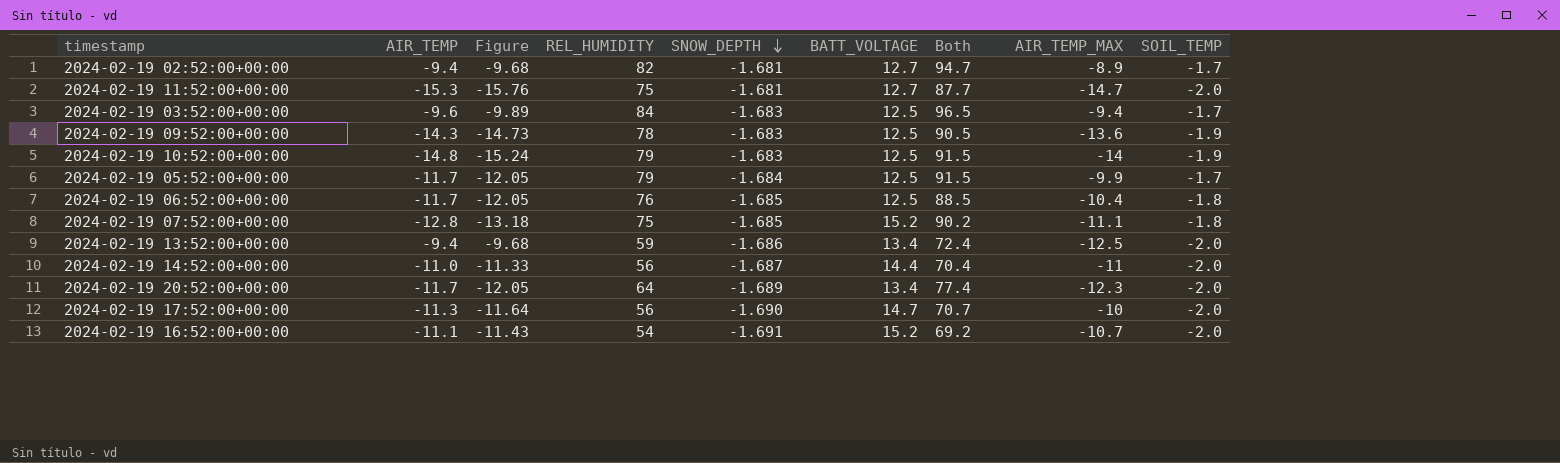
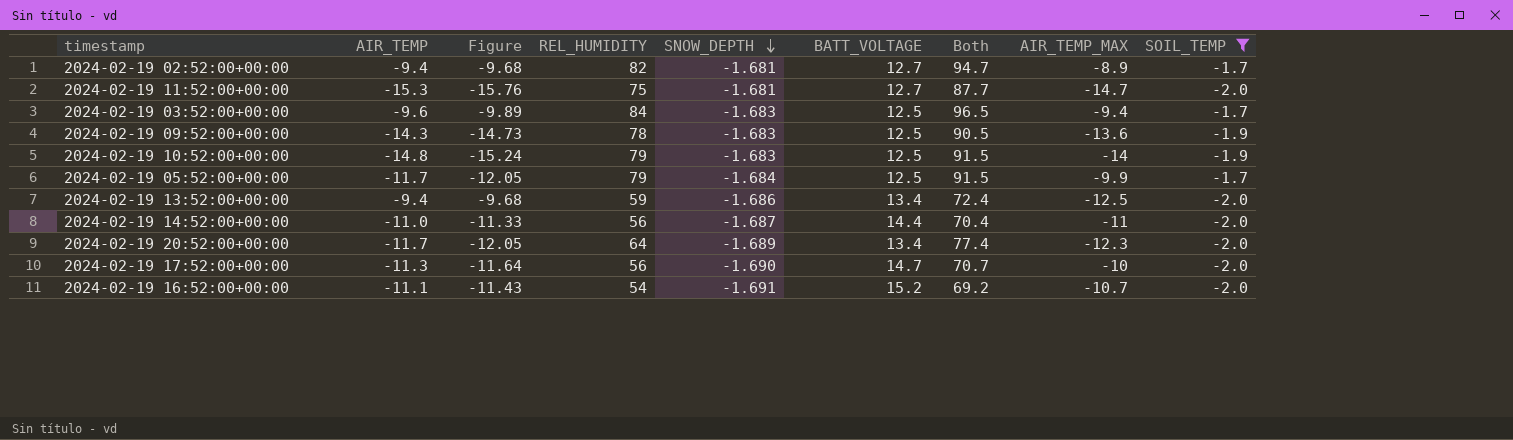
filter: none -> SOIL_TEMP != -1.8

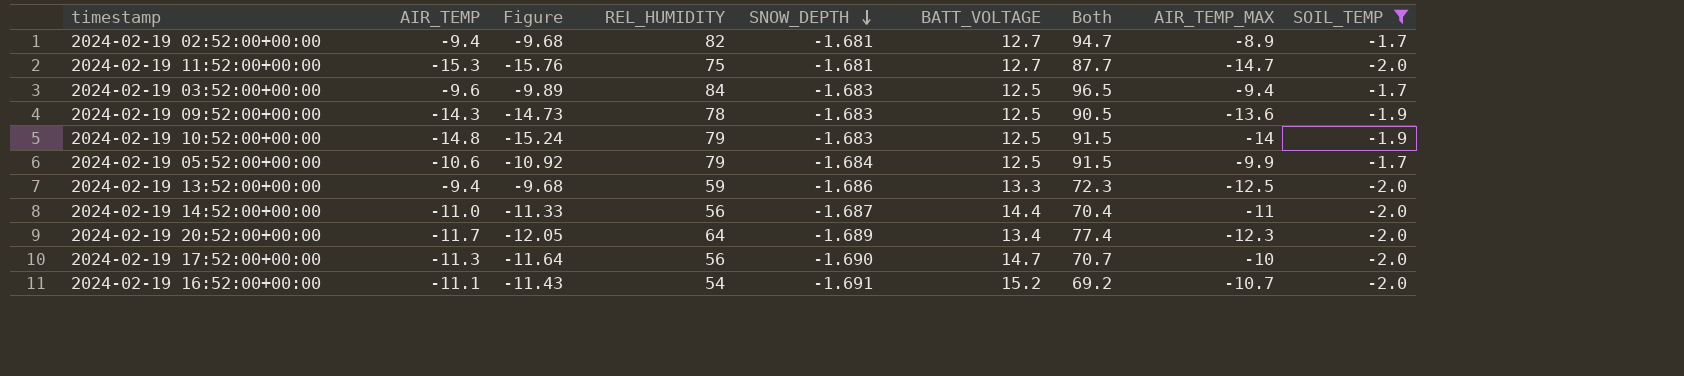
2024-02-19 05:52:00+00:00 | AIR_TEMP: -11.7 -> -10.6
2024-02-19 05:52:00+00:00 | Figure: -12.05 -> -10.92
2024-02-19 13:52:00+00:00 | BATT_VOLTAGE: 13.4 -> 13.3
2024-02-19 13:52:00+00:00 | Both: 72.4 -> 72.3

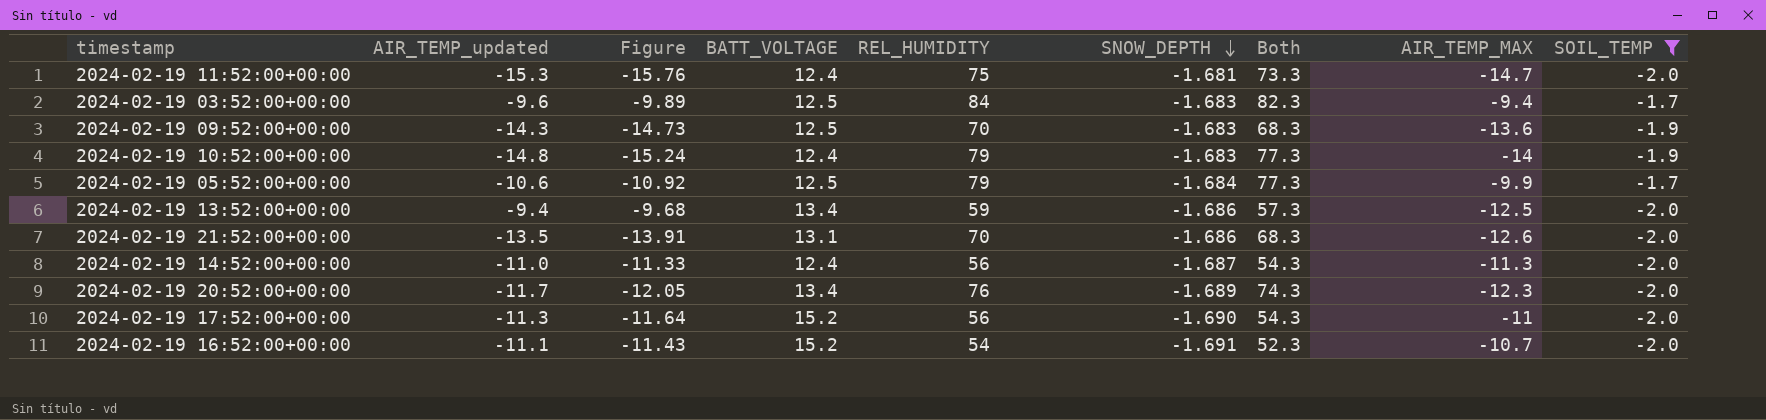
column name: AIR_TEMP -> AIR_TEMP_updated
column BATT_VOLTAGE | position: 6 -> 4
column Both | formula: [REL_HUMIDITY] + [BATT_VOLTAGE] -> [REL_HUMIDITY] + [SNOW_DEPTH]
row 2024-02-19 02:52:00+00:00: -9.4 | -9.68 | 82 | -1.681 | 12.7 | 94.7 | -8.9 | -1.7 -> none
2024-02-19 11:52:00+00:00 | BATT_VOLTAGE: 12.7 -> 12.4
2024-02-19 09:52:00+00:00 | REL_HUMIDITY: 78 -> 70
2024-02-19 10:52:00+00:00 | BATT_VOLTAGE: 12.5 -> 12.4
2024-02-19 13:52:00+00:00 | BATT_VOLTAGE: 13.3 -> 13.4
row 2024-02-19 21:52:00+00:00: none -> -13.5 | -13.91 | 13.1 | 70 | -1.686 | 68.3 | -12.6 | -2.0
2024-02-19 14:52:00+00:00 | BATT_VOLTAGE: 14.4 -> 12.4
2024-02-19 14:52:00+00:00 | AIR_TEMP_MAX: -11 -> -11.3
2024-02-19 20:52:00+00:00 | REL_HUMIDITY: 64 -> 76
2024-02-19 17:52:00+00:00 | BATT_VOLTAGE: 14.7 -> 15.2
2024-02-19 17:52:00+00:00 | AIR_TEMP_MAX: -10 -> -11

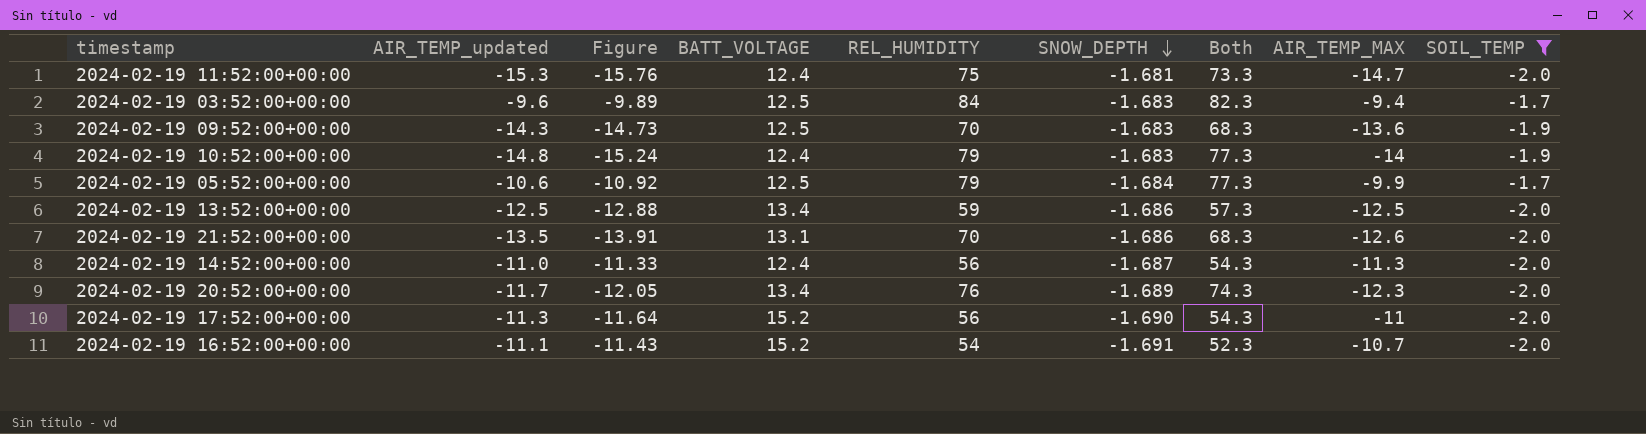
2024-02-19 13:52:00+00:00 | AIR_TEMP_updated: -9.4 -> -12.5
2024-02-19 13:52:00+00:00 | Figure: -9.68 -> -12.88

